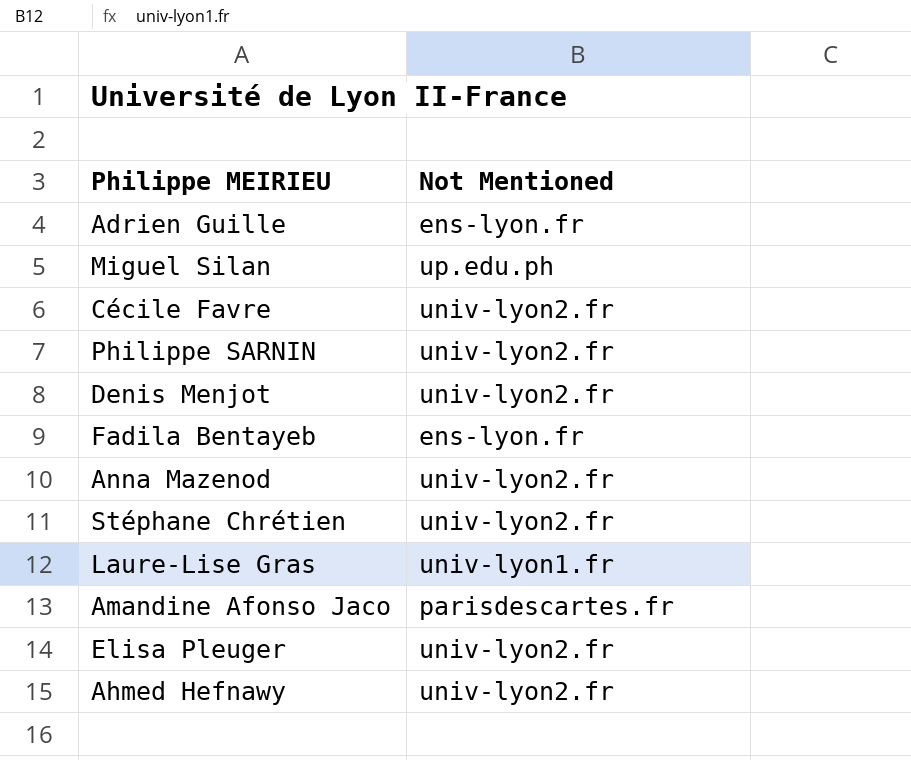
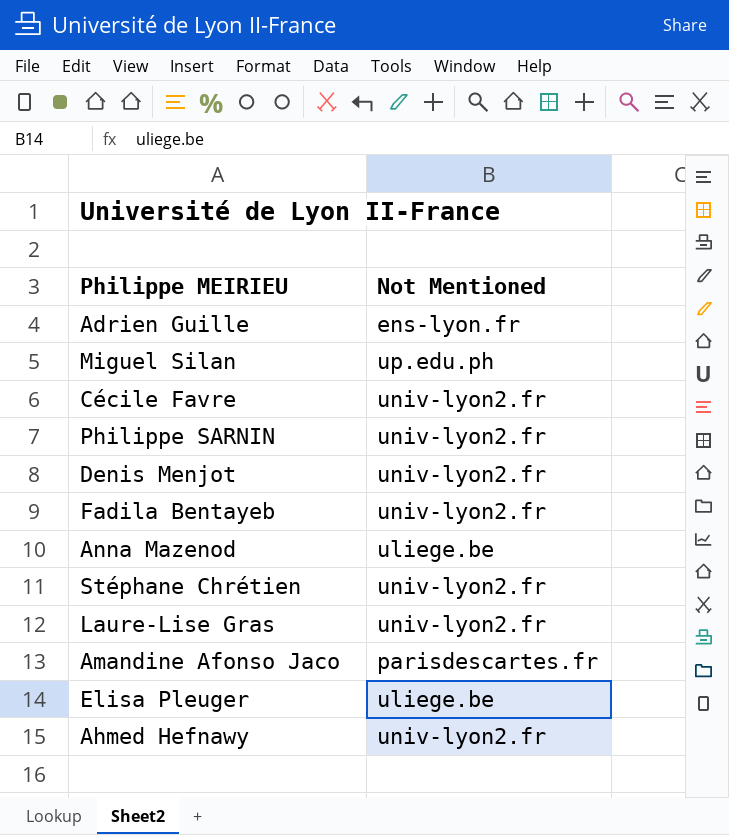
Fadila Bentayeb | Not Mentioned: ens-lyon.fr -> univ-lyon2.fr
Anna Mazenod | Not Mentioned: univ-lyon2.fr -> uliege.be
Laure-Lise Gras | Not Mentioned: univ-lyon1.fr -> univ-lyon2.fr
Elisa Pleuger | Not Mentioned: univ-lyon2.fr -> uliege.be

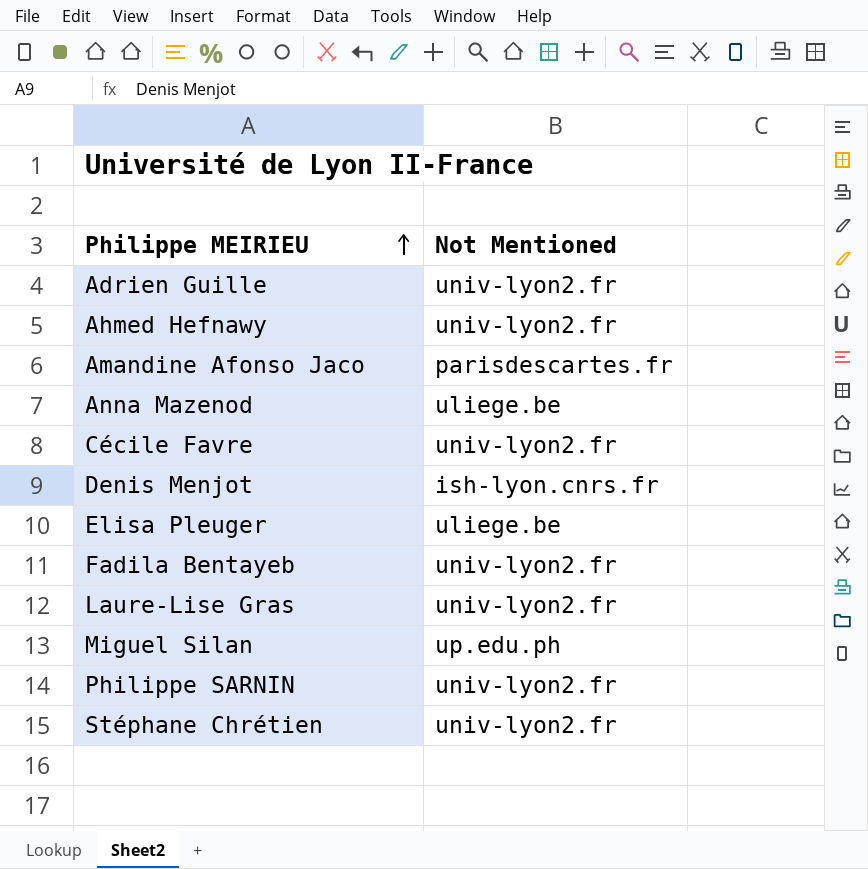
row order: none -> Philippe MEIRIEU ascending
Adrien Guille | Not Mentioned: ens-lyon.fr -> univ-lyon2.fr
Denis Menjot | Not Mentioned: univ-lyon2.fr -> ish-lyon.cnrs.fr

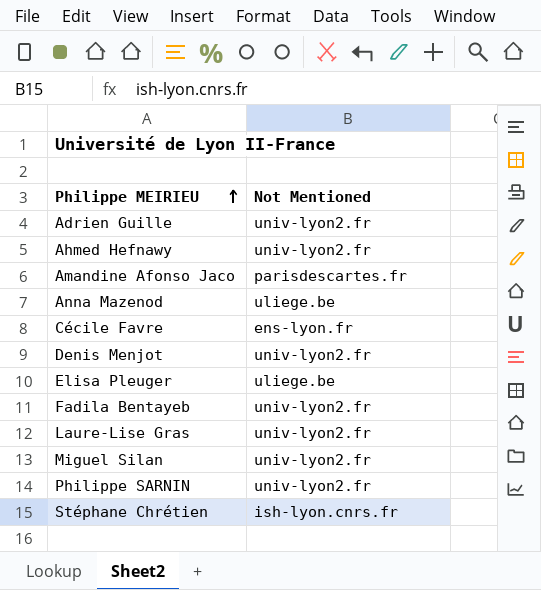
Cécile Favre | Not Mentioned: univ-lyon2.fr -> ens-lyon.fr
Denis Menjot | Not Mentioned: ish-lyon.cnrs.fr -> univ-lyon2.fr
Miguel Silan | Not Mentioned: up.edu.ph -> univ-lyon2.fr
Stéphane Chrétien | Not Mentioned: univ-lyon2.fr -> ish-lyon.cnrs.fr

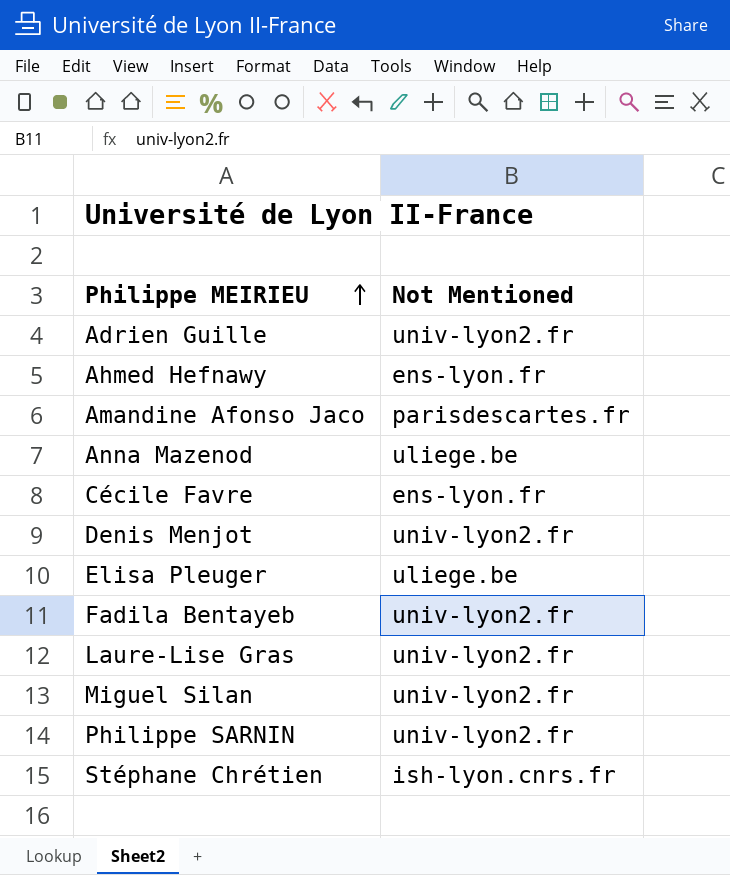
Ahmed Hefnawy | Not Mentioned: univ-lyon2.fr -> ens-lyon.fr

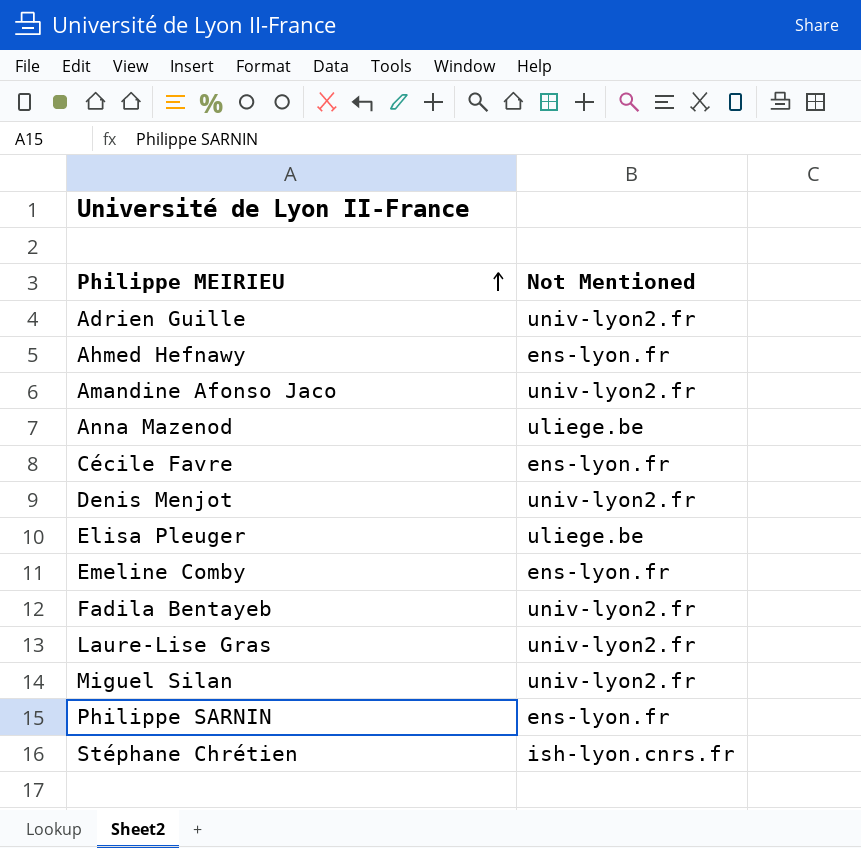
Amandine Afonso Jaco | Not Mentioned: parisdescartes.fr -> univ-lyon2.fr
row Emeline Comby: none -> ens-lyon.fr
Philippe SARNIN | Not Mentioned: univ-lyon2.fr -> ens-lyon.fr

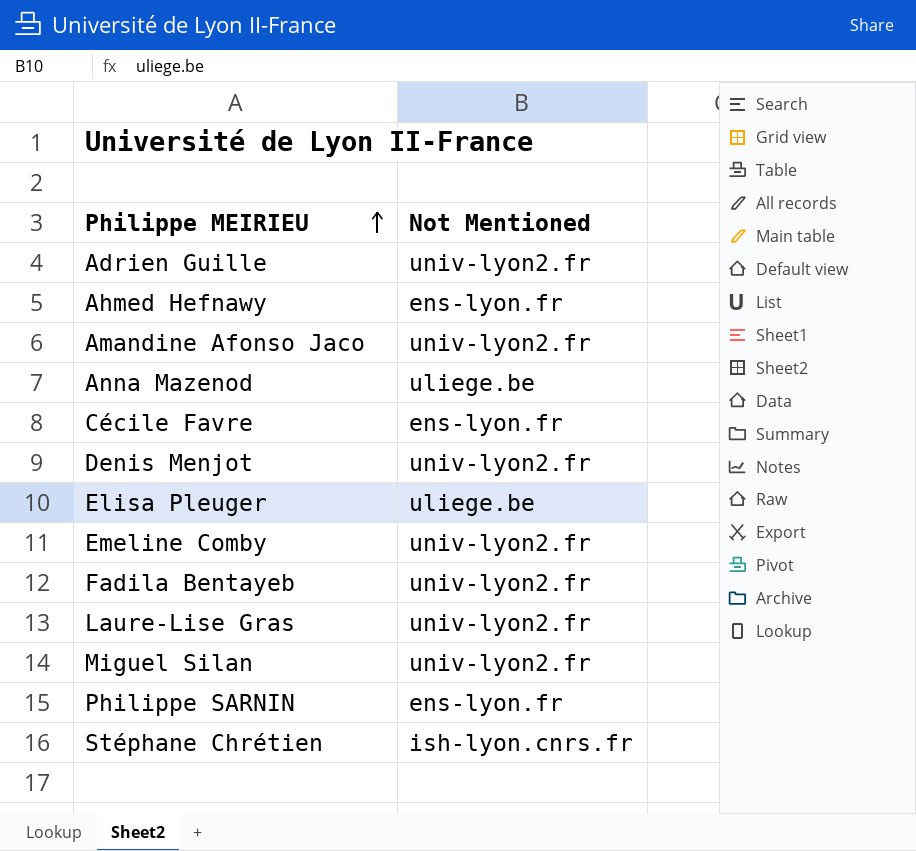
Emeline Comby | Not Mentioned: ens-lyon.fr -> univ-lyon2.fr

